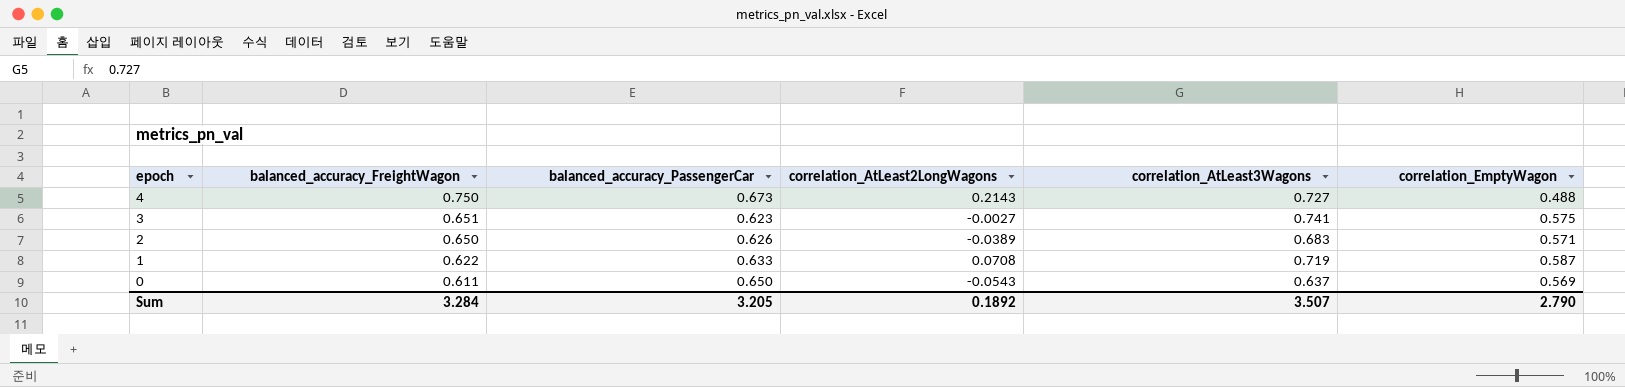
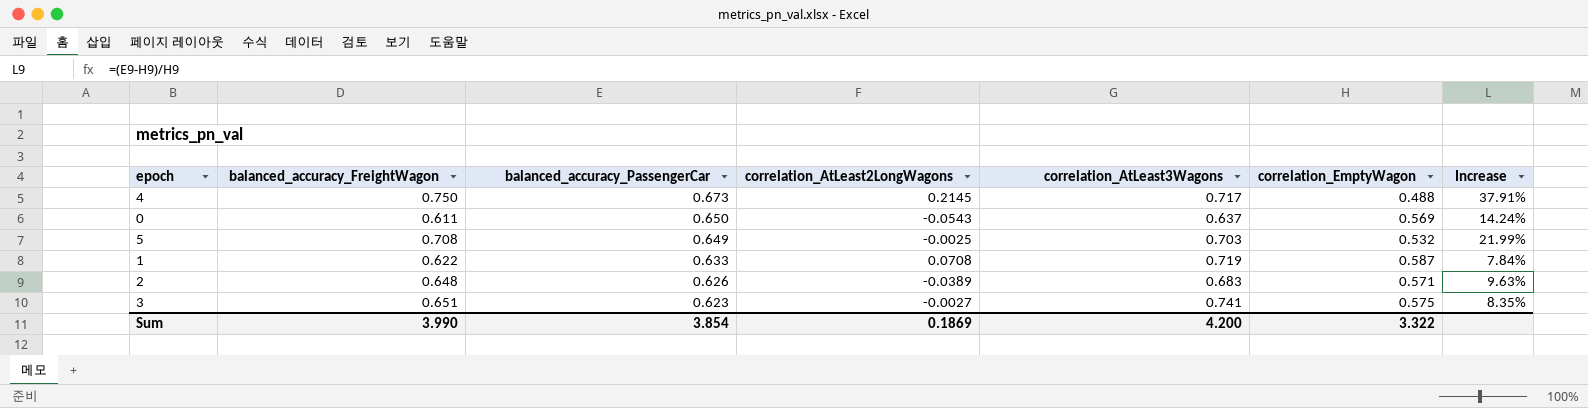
row order: epoch descending -> balanced_accuracy_PassengerCar descending
column Increase | formula: none -> ([balanced_accuracy_PassengerCar] - [correlation_EmptyWagon]) / [correlation_EmptyWagon]
4 | correlation_AtLeast2LongWagons: 0.2143 -> 0.2145
4 | correlation_AtLeast3Wagons: 0.727 -> 0.717
row 5: none -> 0.708 | 0.649 | -0.0025 | 0.703 | 0.532 | 21.99%
2 | balanced_accuracy_FreightWagon: 0.650 -> 0.648
Sum | balanced_accuracy_FreightWagon: 3.284 -> 3.990
Sum | balanced_accuracy_PassengerCar: 3.205 -> 3.854
Sum | correlation_AtLeast2LongWagons: 0.1892 -> 0.1869
Sum | correlation_AtLeast3Wagons: 3.507 -> 4.200
Sum | correlation_EmptyWagon: 2.790 -> 3.322

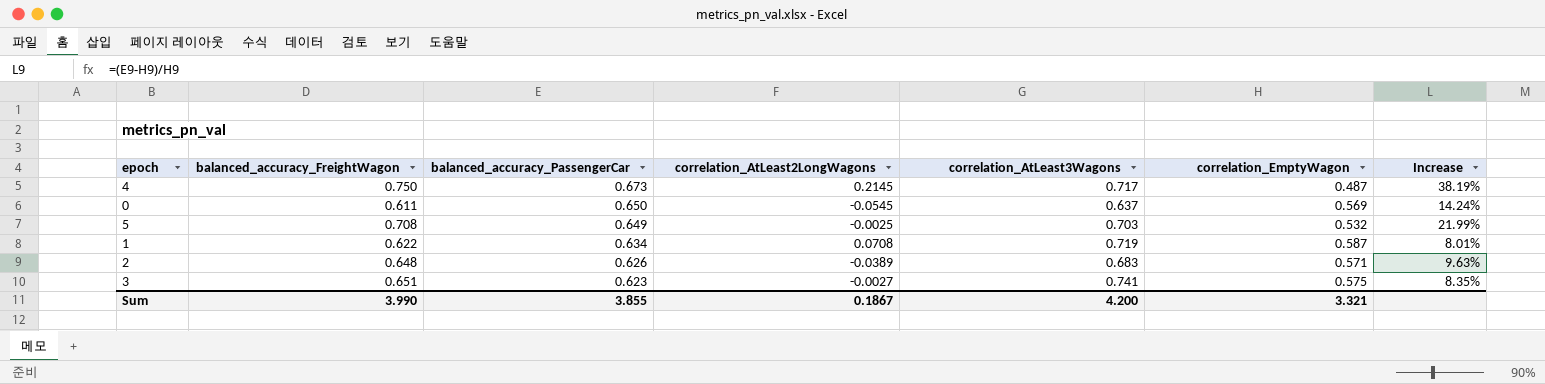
4 | correlation_EmptyWagon: 0.488 -> 0.487
4 | Increase: 37.91% -> 38.19%
0 | correlation_AtLeast2LongWagons: -0.0543 -> -0.0545
1 | balanced_accuracy_PassengerCar: 0.633 -> 0.634
1 | Increase: 7.84% -> 8.01%
Sum | balanced_accuracy_PassengerCar: 3.854 -> 3.855
Sum | correlation_AtLeast2LongWagons: 0.1869 -> 0.1867
Sum | correlation_EmptyWagon: 3.322 -> 3.321

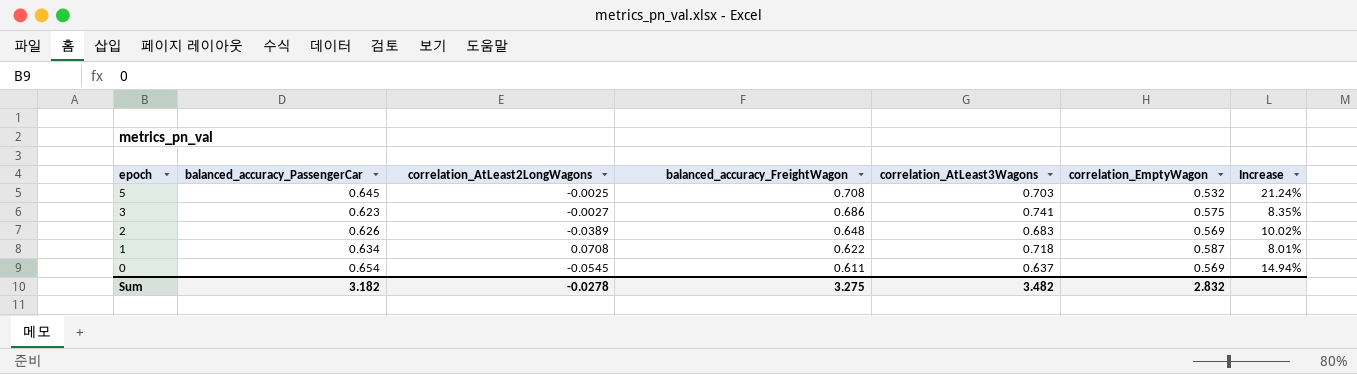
row order: balanced_accuracy_PassengerCar descending -> epoch descending
column balanced_accuracy_FreightWagon | position: 2 -> 4
row 4: 0.750 | 0.673 | 0.2145 | 0.717 | 0.487 | 38.19% -> none
5 | balanced_accuracy_PassengerCar: 0.649 -> 0.645
5 | Increase: 21.99% -> 21.24%
3 | balanced_accuracy_FreightWagon: 0.651 -> 0.686
2 | correlation_EmptyWagon: 0.571 -> 0.569
2 | Increase: 9.63% -> 10.02%
1 | correlation_AtLeast3Wagons: 0.719 -> 0.718
0 | balanced_accuracy_PassengerCar: 0.650 -> 0.654
0 | Increase: 14.24% -> 14.94%
Sum | balanced_accuracy_PassengerCar: 3.855 -> 3.182
Sum | correlation_AtLeast2LongWagons: 0.1867 -> -0.0278
Sum | balanced_accuracy_FreightWagon: 3.990 -> 3.275
Sum | correlation_AtLeast3Wagons: 4.200 -> 3.482
Sum | correlation_EmptyWagon: 3.321 -> 2.832

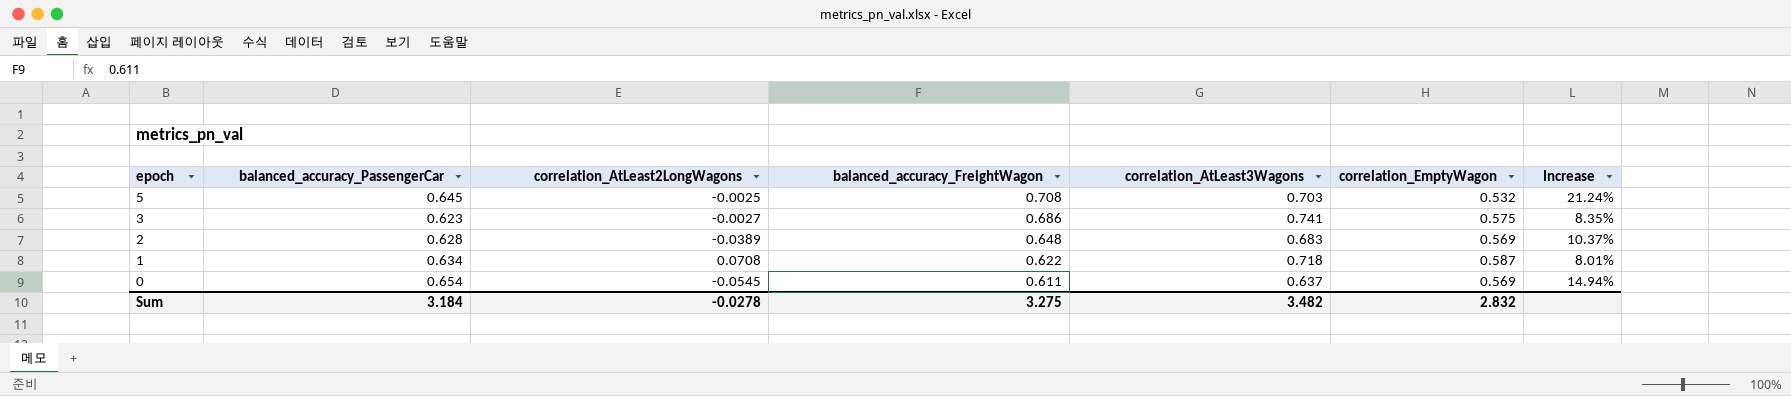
2 | balanced_accuracy_PassengerCar: 0.626 -> 0.628
2 | Increase: 10.02% -> 10.37%
Sum | balanced_accuracy_PassengerCar: 3.182 -> 3.184

